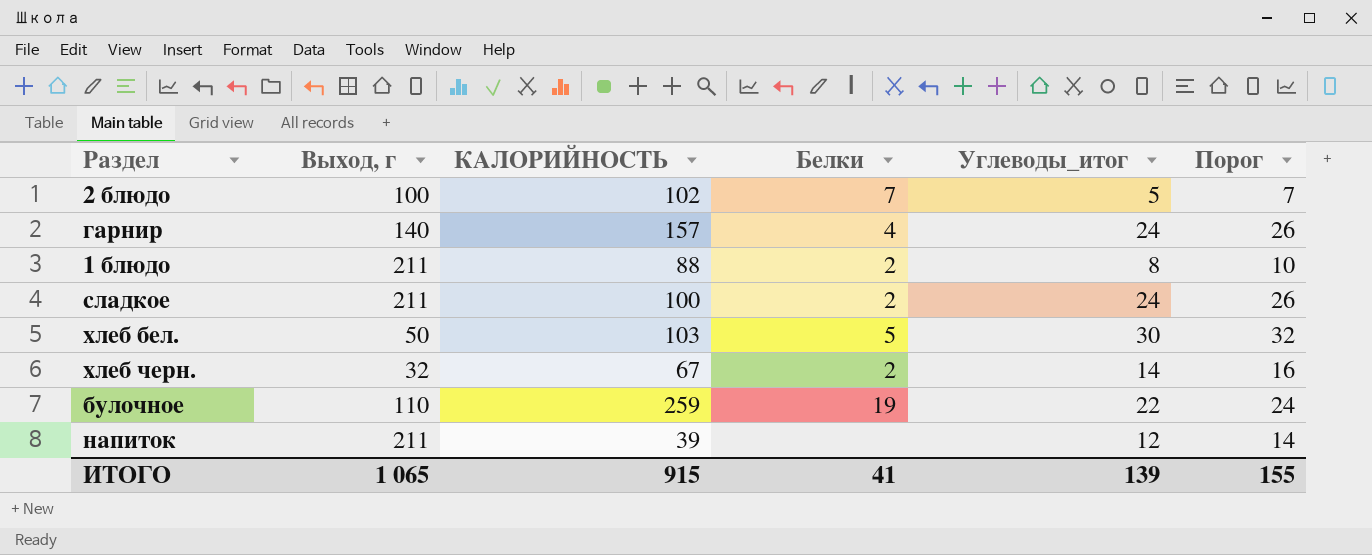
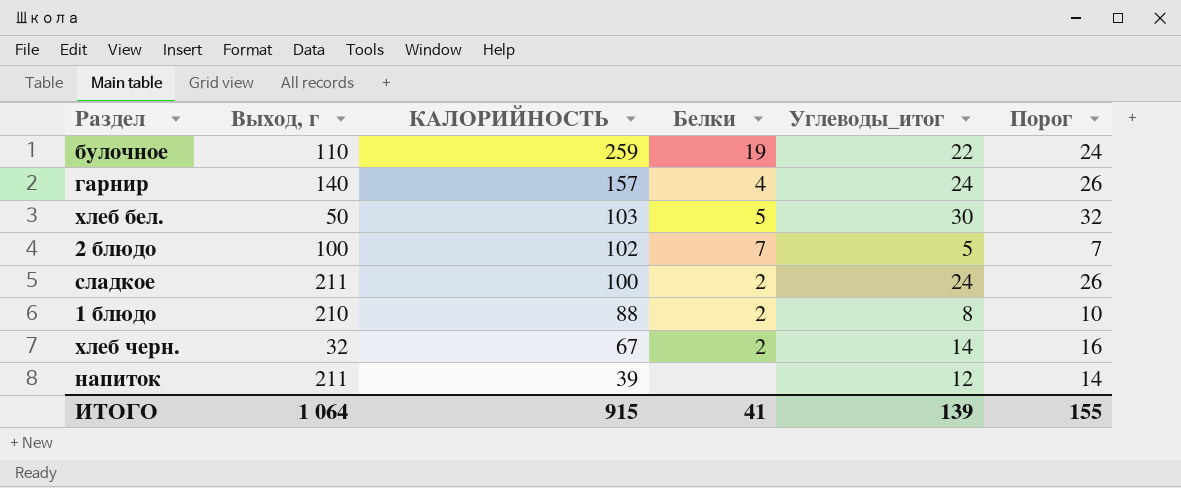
row order: none -> КАЛОРИЙНОСТЬ descending
1 блюдо | Выход, г: 211 -> 210
ИТОГО | Выход, г: 1 065 -> 1 064

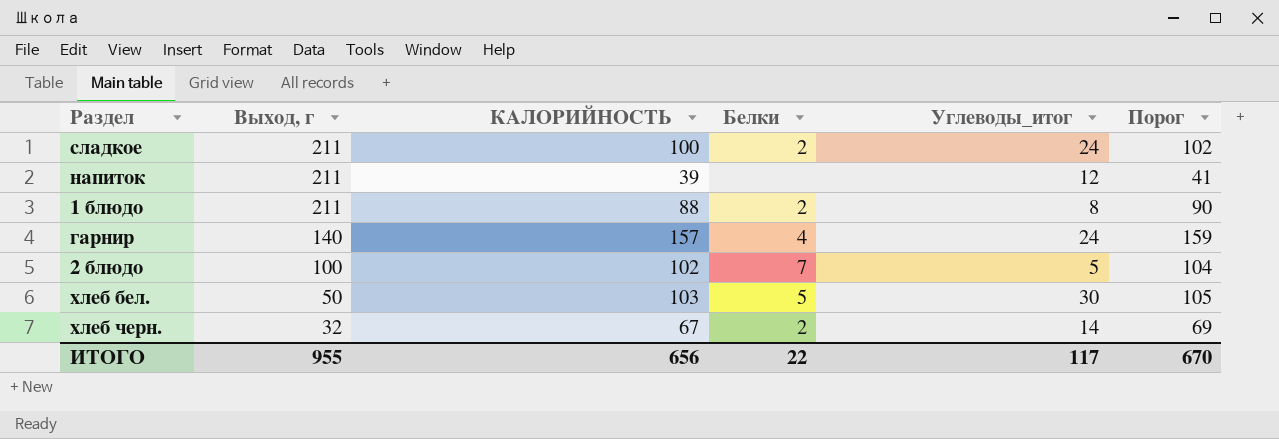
row order: КАЛОРИЙНОСТЬ descending -> Выход, г descending
column Порог | formula: [Углеводы_итог] + 2 -> [КАЛОРИЙНОСТЬ] + 2
row булочное: 110 | 259 | 19 | 22 | 24 -> none
1 блюдо | Выход, г: 210 -> 211
ИТОГО | Выход, г: 1 064 -> 955
ИТОГО | КАЛОРИЙНОСТЬ: 915 -> 656
ИТОГО | Белки: 41 -> 22
ИТОГО | Углеводы_итог: 139 -> 117
ИТОГО | Порог: 155 -> 670

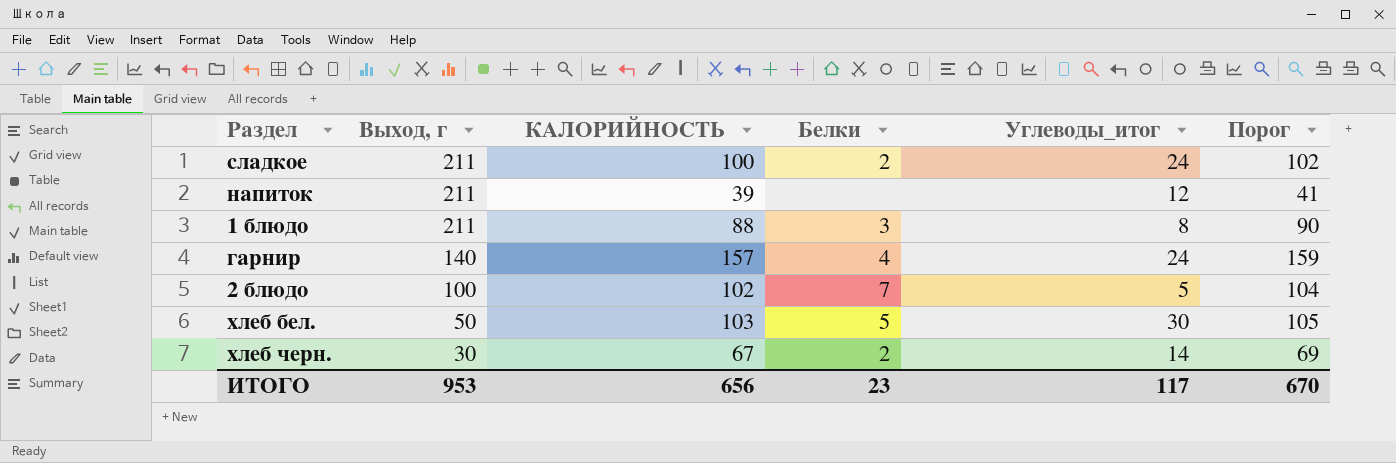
1 блюдо | Белки: 2 -> 3
хлеб черн. | Выход, г: 32 -> 30
ИТОГО | Выход, г: 955 -> 953
ИТОГО | Белки: 22 -> 23

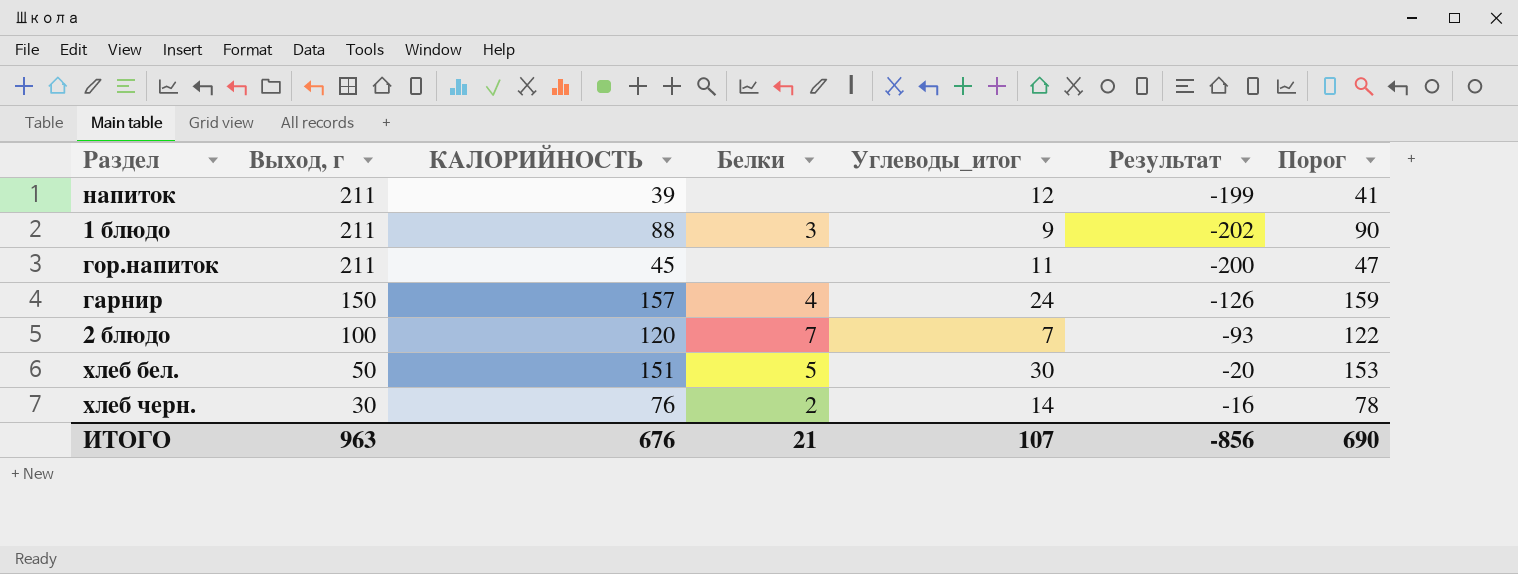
column Результат | formula: none -> [Углеводы_итог] - [Выход, г]
row сладкое: 211 | 100 | 2 | 24 | 102 -> none
1 блюдо | Углеводы_итог: 8 -> 9
row гор.напиток: none -> 211 | 45 | none | 11 | -200 | 47
гарнир | Выход, г: 140 -> 150
2 блюдо | КАЛОРИЙНОСТЬ: 102 -> 120
2 блюдо | Углеводы_итог: 5 -> 7
2 блюдо | Порог: 104 -> 122
хлеб бел. | КАЛОРИЙНОСТЬ: 103 -> 151
хлеб бел. | Порог: 105 -> 153
хлеб черн. | КАЛОРИЙНОСТЬ: 67 -> 76
хлеб черн. | Порог: 69 -> 78
ИТОГО | Выход, г: 953 -> 963
ИТОГО | КАЛОРИЙНОСТЬ: 656 -> 676
ИТОГО | Белки: 23 -> 21
ИТОГО | Углеводы_итог: 117 -> 107
ИТОГО | Порог: 670 -> 690

